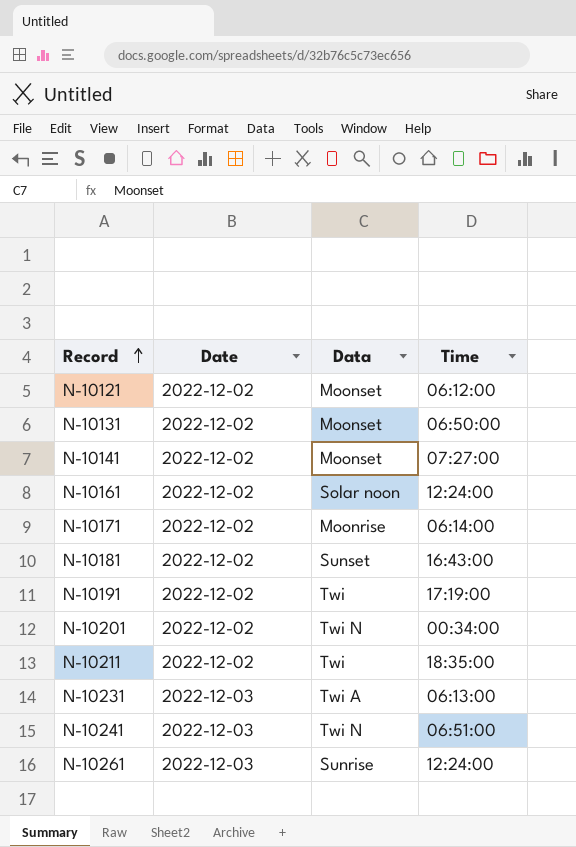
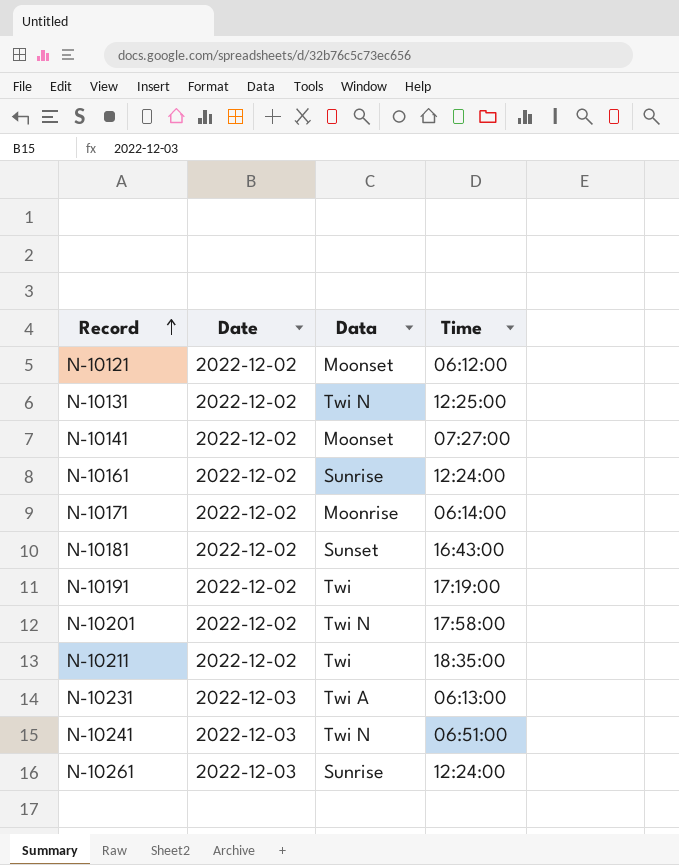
N-10131 | Data: Moonset -> Twi N
N-10131 | Time: 06:50:00 -> 12:25:00
N-10161 | Data: Solar noon -> Sunrise
N-10201 | Time: 00:34:00 -> 17:58:00

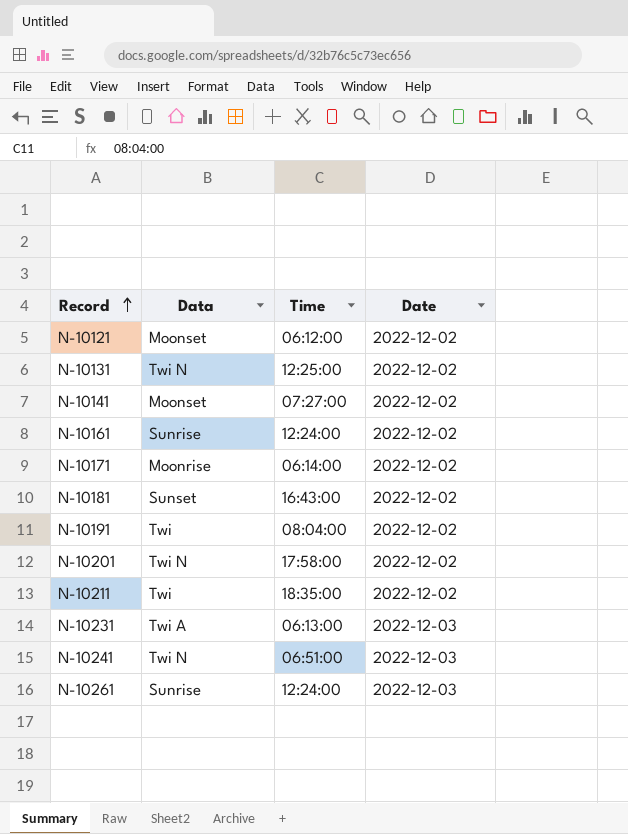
column Date | position: 2 -> 4
N-10191 | Time: 17:19:00 -> 08:04:00

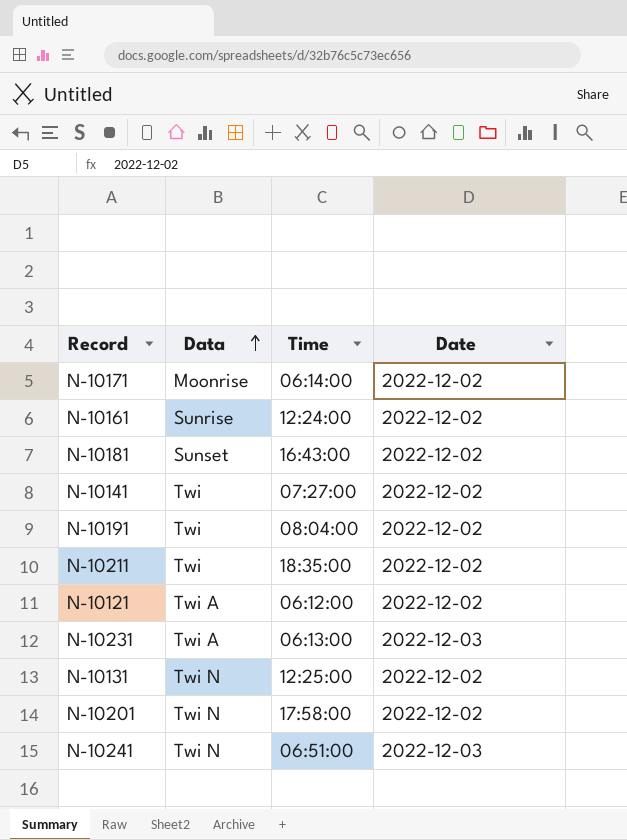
row order: Record ascending -> Data ascending
row N-10261: Sunrise | 12:24:00 | 2022-12-03 -> none
N-10141 | Data: Moonset -> Twi
N-10121 | Data: Moonset -> Twi A

